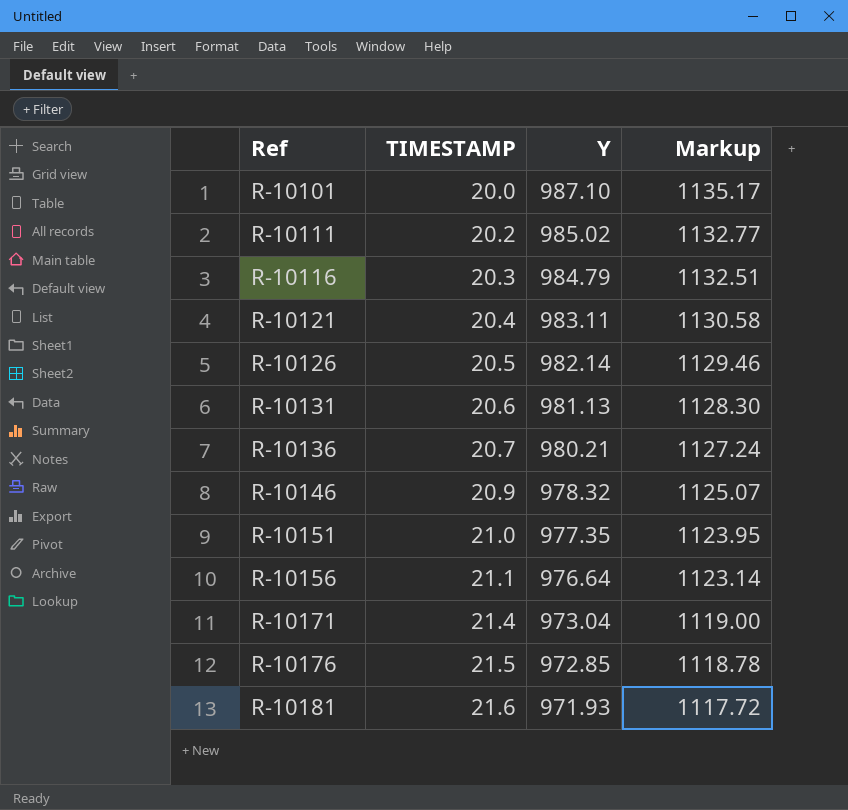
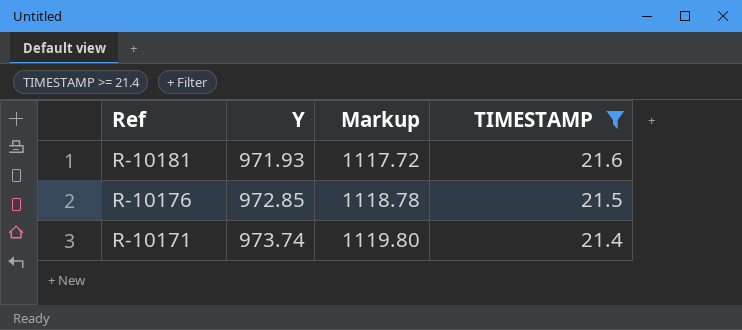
filter: none -> TIMESTAMP >= 21.4
row order: Ref ascending -> Ref descending
column TIMESTAMP | position: 2 -> 4
R-10171 | Y: 973.04 -> 973.74
R-10171 | Markup: 1119.00 -> 1119.80

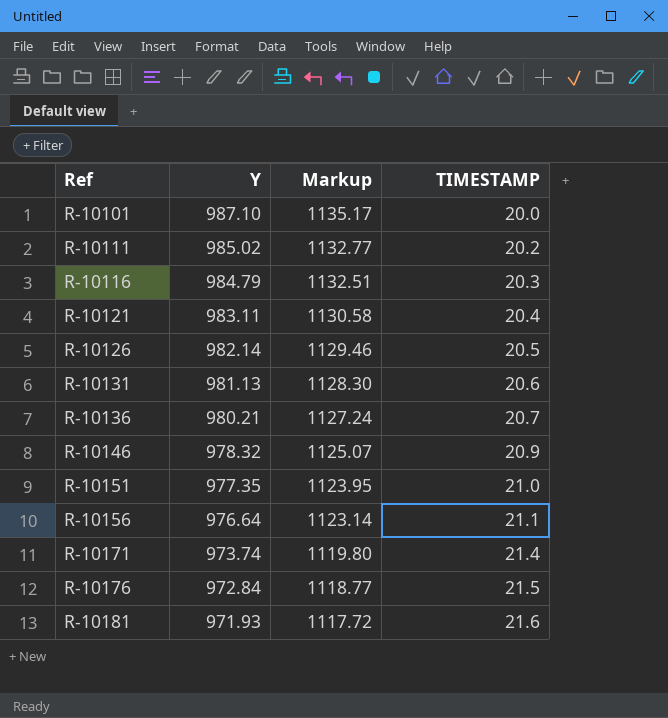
filter: TIMESTAMP >= 21.4 -> none
row order: Ref descending -> Ref ascending
R-10176 | Y: 972.85 -> 972.84
R-10176 | Markup: 1118.78 -> 1118.77

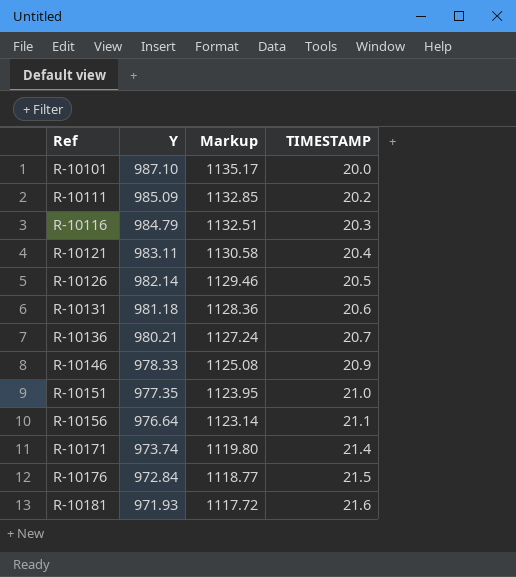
R-10111 | Y: 985.02 -> 985.09
R-10111 | Markup: 1132.77 -> 1132.85
R-10131 | Y: 981.13 -> 981.18
R-10131 | Markup: 1128.30 -> 1128.36
R-10146 | Y: 978.32 -> 978.33
R-10146 | Markup: 1125.07 -> 1125.08

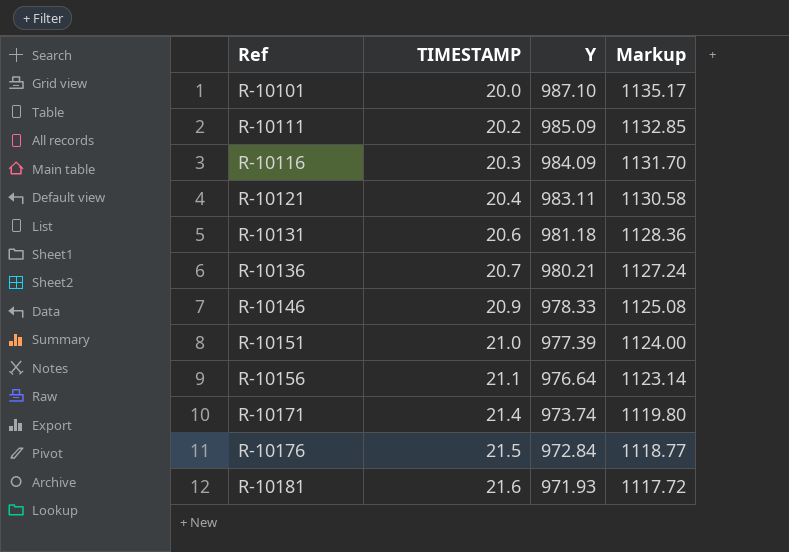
column TIMESTAMP | position: 4 -> 2
row R-10126: 982.14 | 1129.46 | 20.5 -> none
R-10116 | Y: 984.79 -> 984.09
R-10116 | Markup: 1132.51 -> 1131.70
R-10151 | Y: 977.35 -> 977.39
R-10151 | Markup: 1123.95 -> 1124.00

